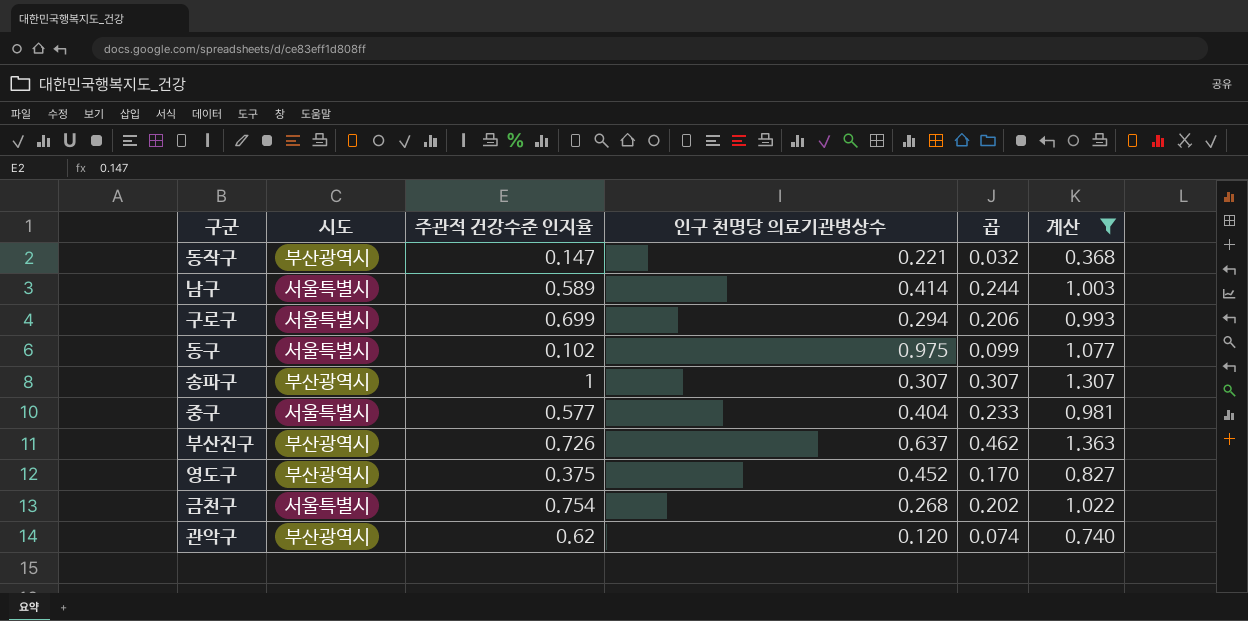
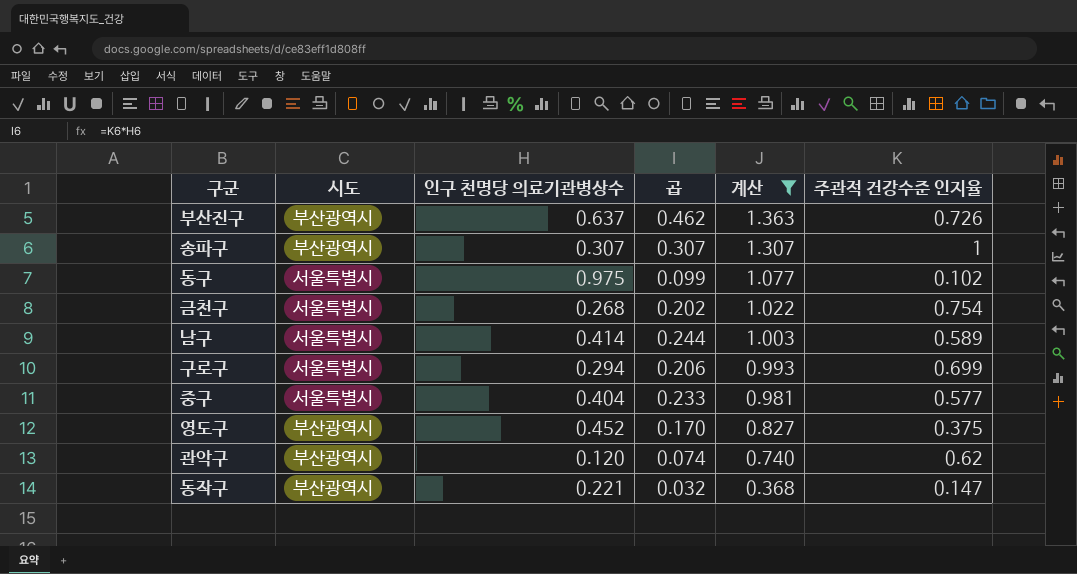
row order: none -> 계산 descending
column 주관적 건강수준 인지율 | position: 3 -> 6

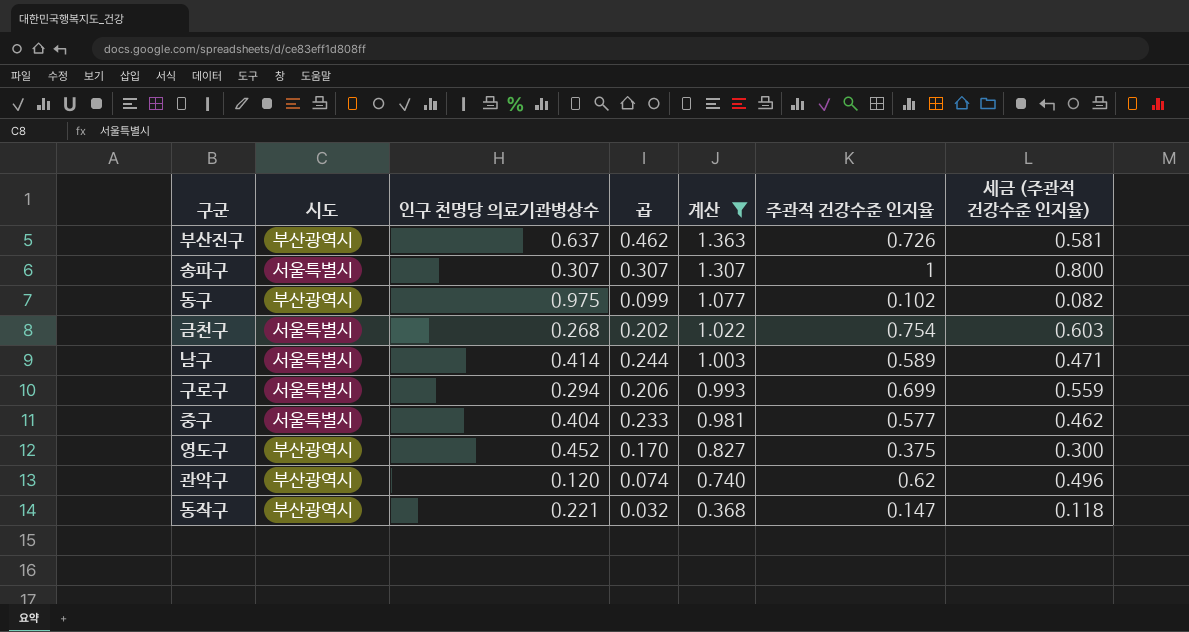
column 세금 (주관적 건강수준 인지율) | formula: none -> [주관적 건강수준 인지율] * 0.8
송파구 | 시도: 부산광역시 -> 서울특별시
동구 | 시도: 서울특별시 -> 부산광역시

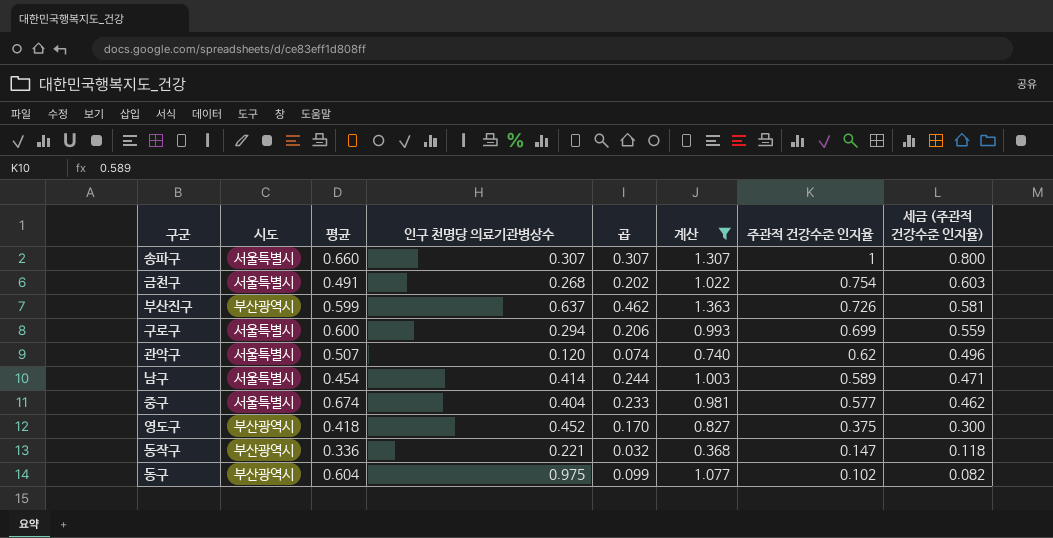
row order: 계산 descending -> 주관적 건강수준 인지율 descending
column 평균 | position: none -> 3
관악구 | 시도: 부산광역시 -> 서울특별시

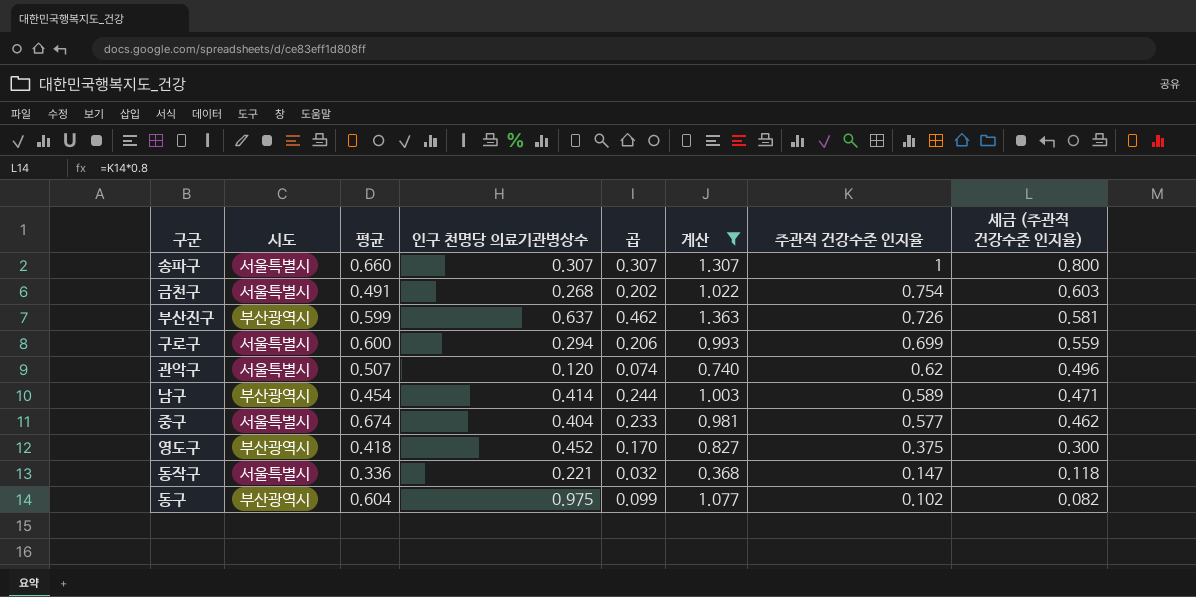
남구 | 시도: 서울특별시 -> 부산광역시
동작구 | 시도: 부산광역시 -> 서울특별시

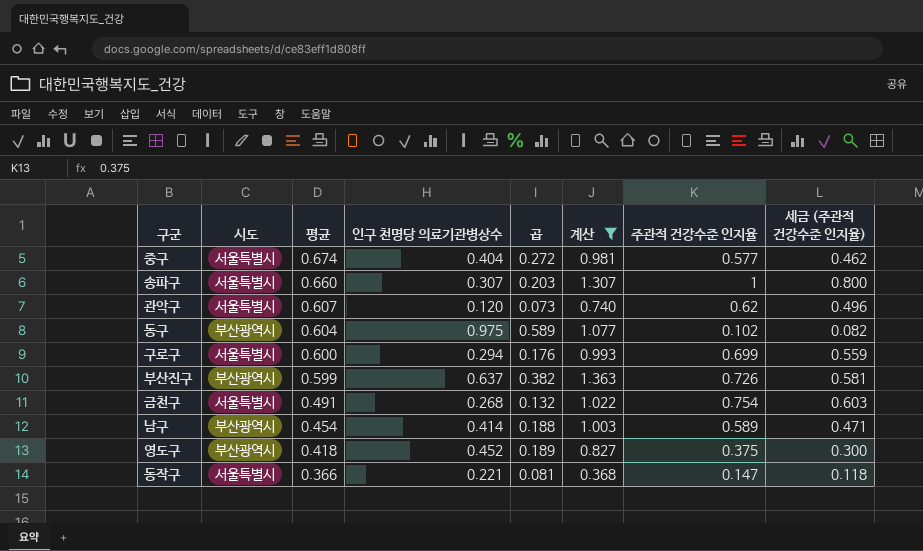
row order: 주관적 건강수준 인지율 descending -> 평균 descending
column 곱 | formula: [인구 천명당 의료기관병상수] * [주관적 건강수준 인지율] -> [평균] * [인구 천명당 의료기관병상수]
관악구 | 평균: 0.507 -> 0.607
동작구 | 평균: 0.336 -> 0.366

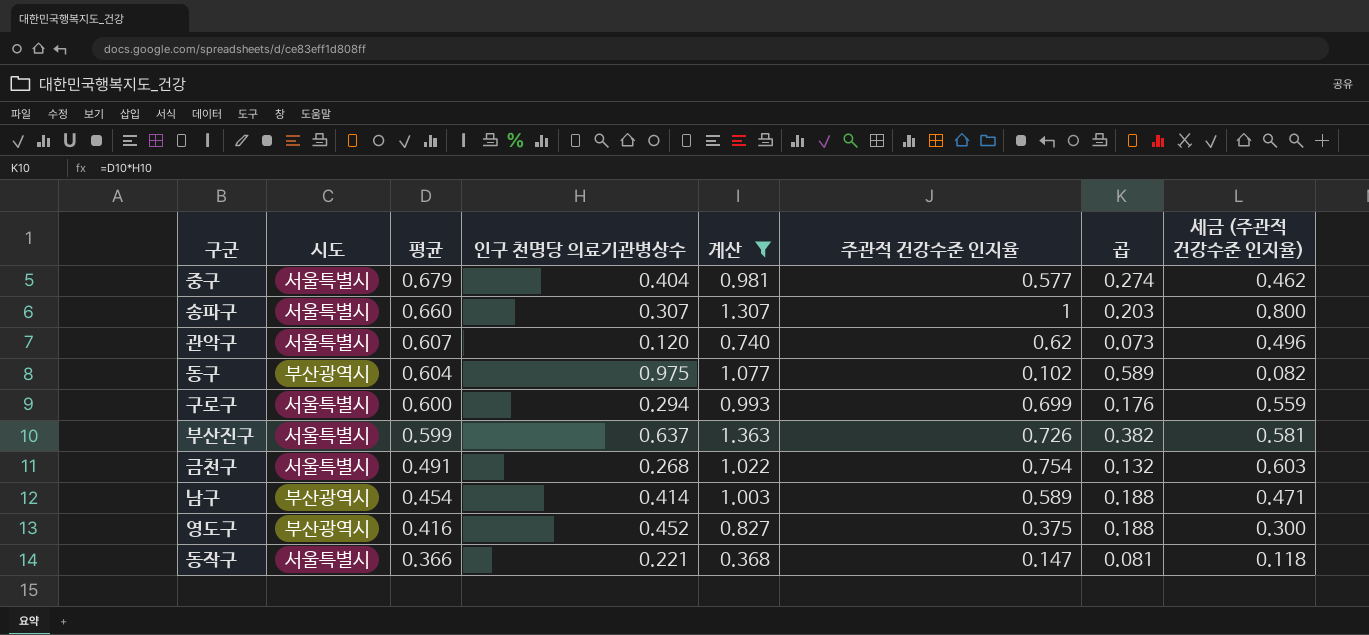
column 곱 | position: 5 -> 7
중구 | 평균: 0.674 -> 0.679
중구 | 곱: 0.272 -> 0.274
부산진구 | 시도: 부산광역시 -> 서울특별시
영도구 | 평균: 0.418 -> 0.416
영도구 | 곱: 0.189 -> 0.188

